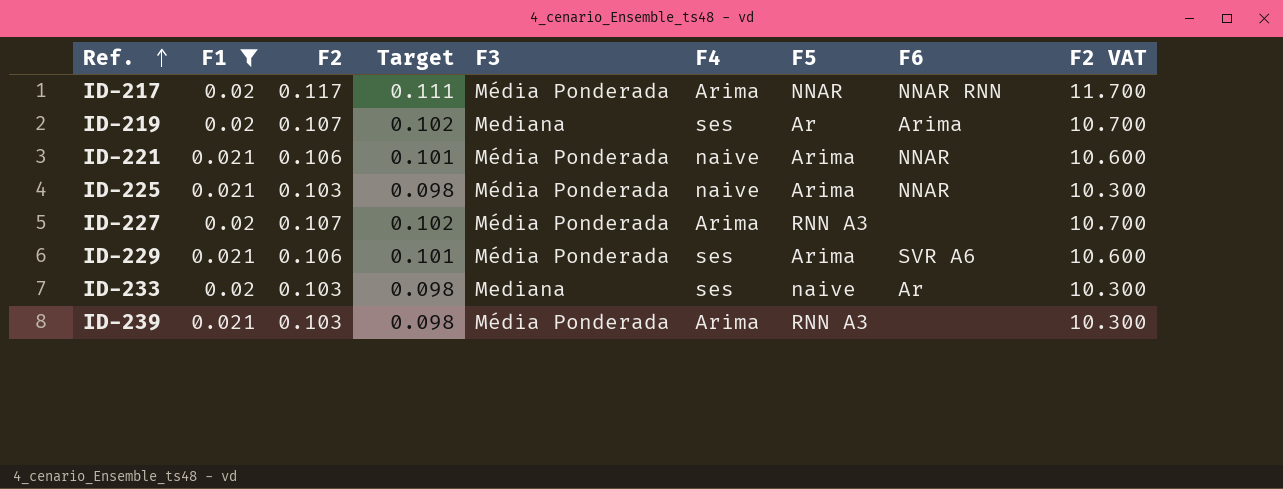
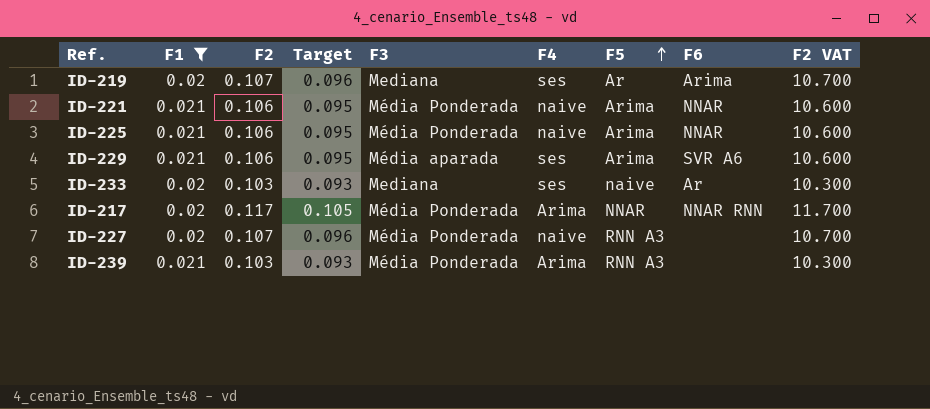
row order: Ref. ascending -> F5 ascending
column Target | formula: [F2] * 0.95 -> [F2] * 0.9
ID-225 | F2: 0.103 -> 0.106
ID-225 | F2 VAT: 10.300 -> 10.600
ID-229 | F3: Média Ponderada -> Média aparada
ID-227 | F4: Arima -> naive

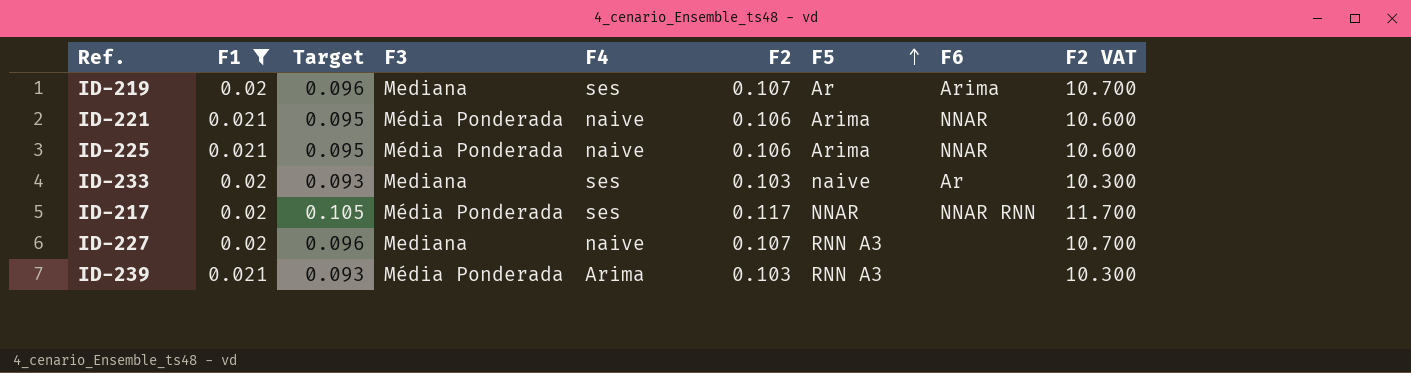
column F2 | position: 3 -> 6
row ID-229: 0.021 | 0.106 | 0.095 | Média aparada | ses | Arima | SVR A6 | 10.600 -> none
ID-217 | F4: Arima -> ses
ID-227 | F3: Média Ponderada -> Mediana

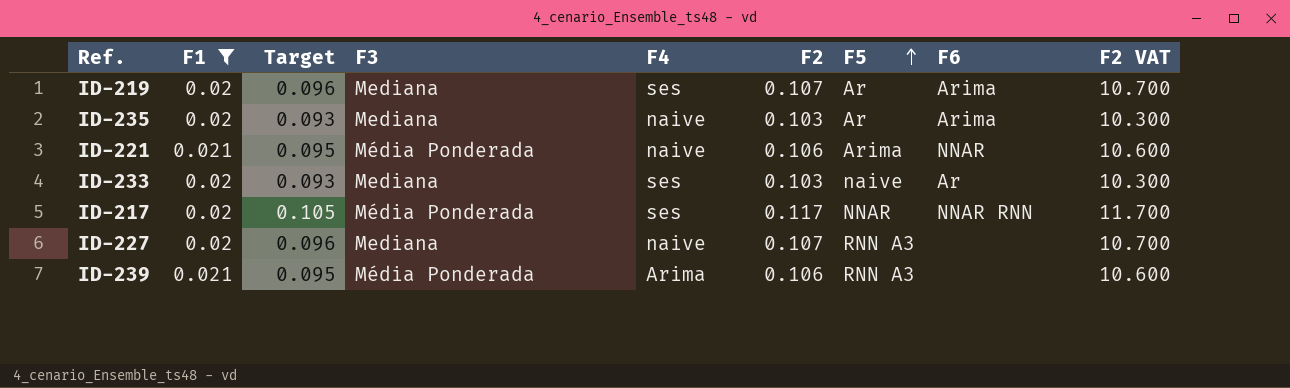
row ID-225: 0.021 | 0.095 | Média Ponderada | naive | 0.106 | Arima | NNAR | 10.600 -> none
row ID-235: none -> 0.02 | 0.093 | Mediana | naive | 0.103 | Ar | Arima | 10.300
ID-239 | Target: 0.093 -> 0.095
ID-239 | F2: 0.103 -> 0.106
ID-239 | F2 VAT: 10.300 -> 10.600

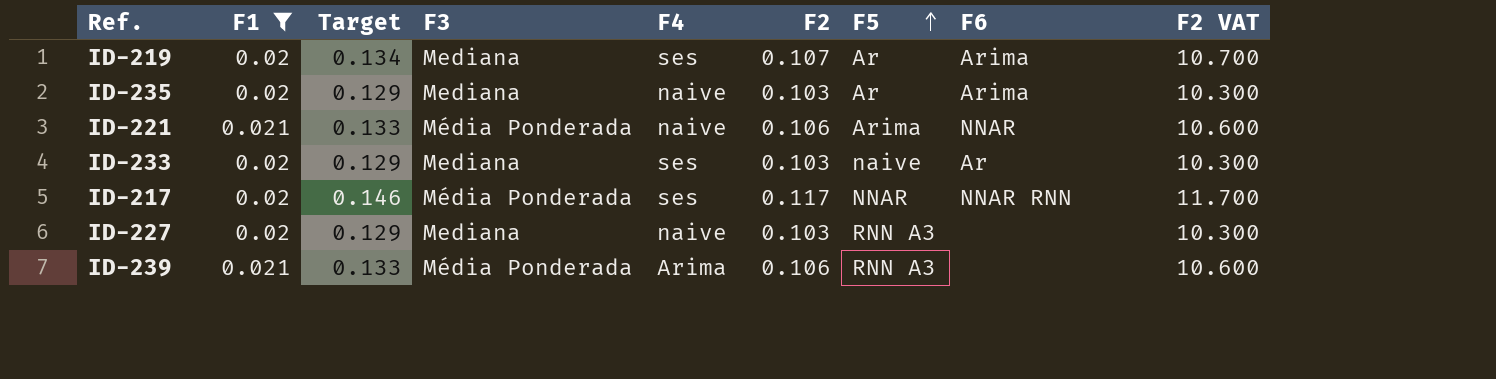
column Target | formula: [F2] * 0.9 -> [F2] * 1.25
ID-227 | F2: 0.107 -> 0.103
ID-227 | F2 VAT: 10.700 -> 10.300

